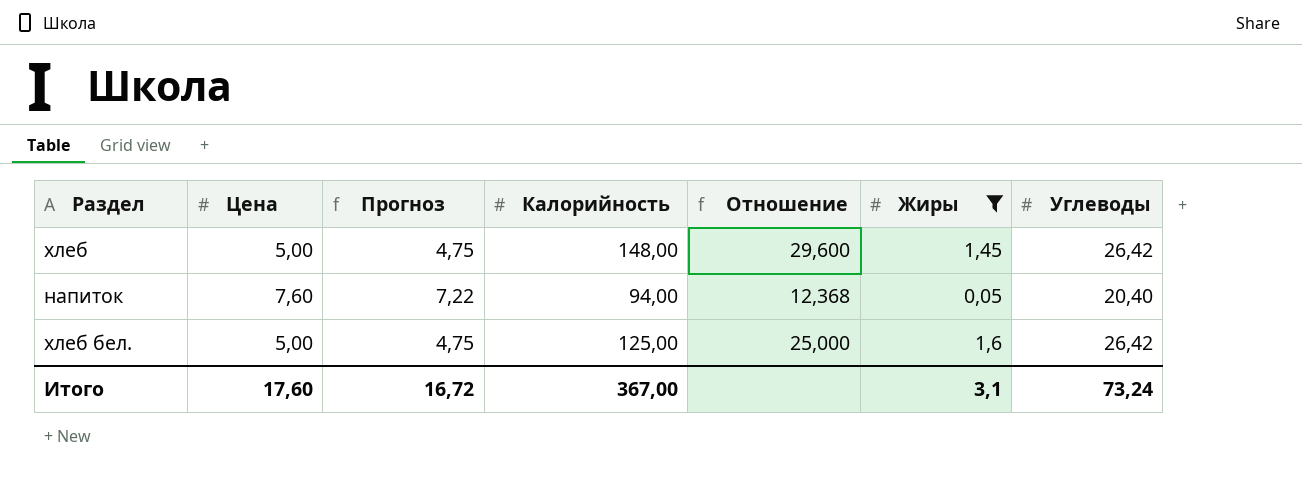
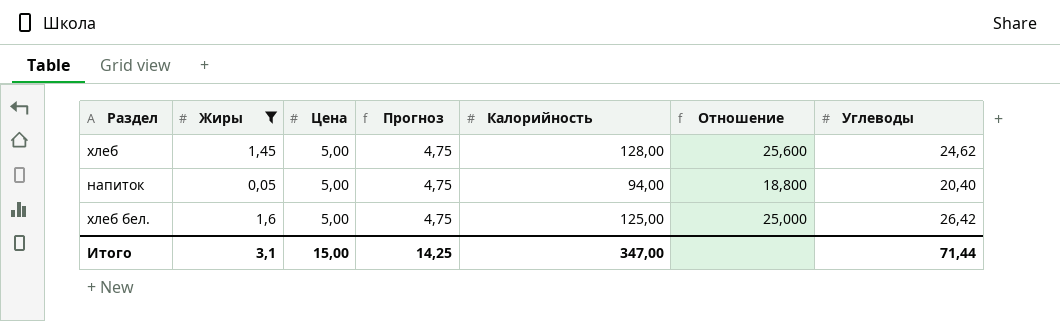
column Жиры | position: 6 -> 2
хлеб | Калорийность: 148,00 -> 128,00
хлеб | Отношение: 29,600 -> 25,600
хлеб | Углеводы: 26,42 -> 24,62
напиток | Цена: 7,60 -> 5,00
напиток | Прогноз: 7,22 -> 4,75
напиток | Отношение: 12,368 -> 18,800
Итого | Цена: 17,60 -> 15,00
Итого | Прогноз: 16,72 -> 14,25
Итого | Калорийность: 367,00 -> 347,00
Итого | Углеводы: 73,24 -> 71,44

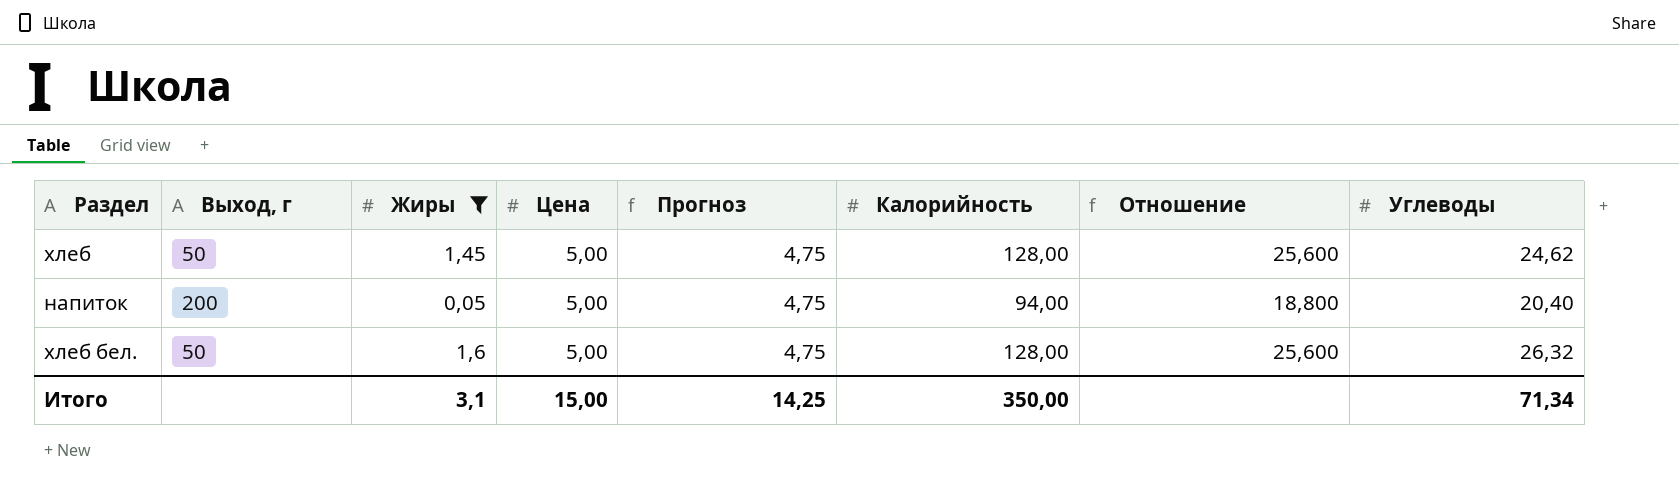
column Выход, г | position: none -> 2
хлеб бел. | Калорийность: 125,00 -> 128,00
хлеб бел. | Отношение: 25,000 -> 25,600
хлеб бел. | Углеводы: 26,42 -> 26,32
Итого | Калорийность: 347,00 -> 350,00
Итого | Углеводы: 71,44 -> 71,34

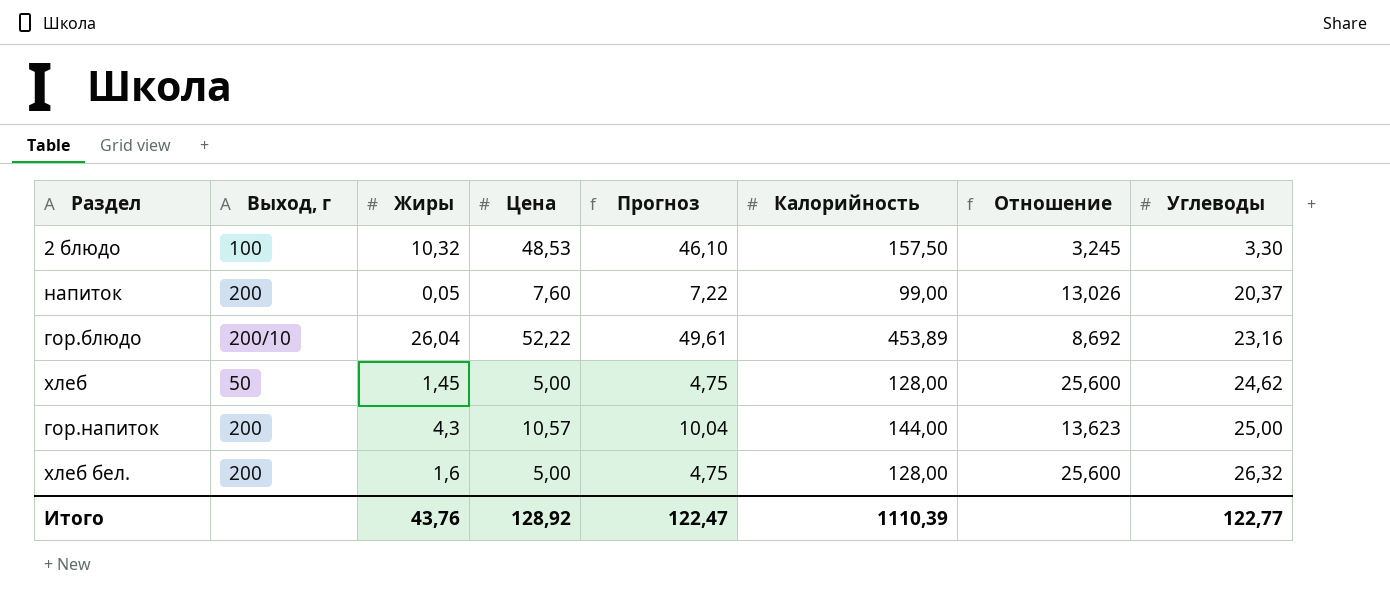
filter: Жиры <= 1,6 -> none
row order: none -> Углеводы ascending
напиток | Цена: 5,00 -> 7,60
напиток | Прогноз: 4,75 -> 7,22
напиток | Калорийность: 94,00 -> 99,00
напиток | Отношение: 18,800 -> 13,026
напиток | Углеводы: 20,40 -> 20,37
хлеб бел. | Выход, г: 50 -> 200
Итого | Жиры: 3,1 -> 43,76
Итого | Цена: 15,00 -> 128,92
Итого | Прогноз: 14,25 -> 122,47
Итого | Калорийность: 350,00 -> 1110,39
Итого | Углеводы: 71,34 -> 122,77

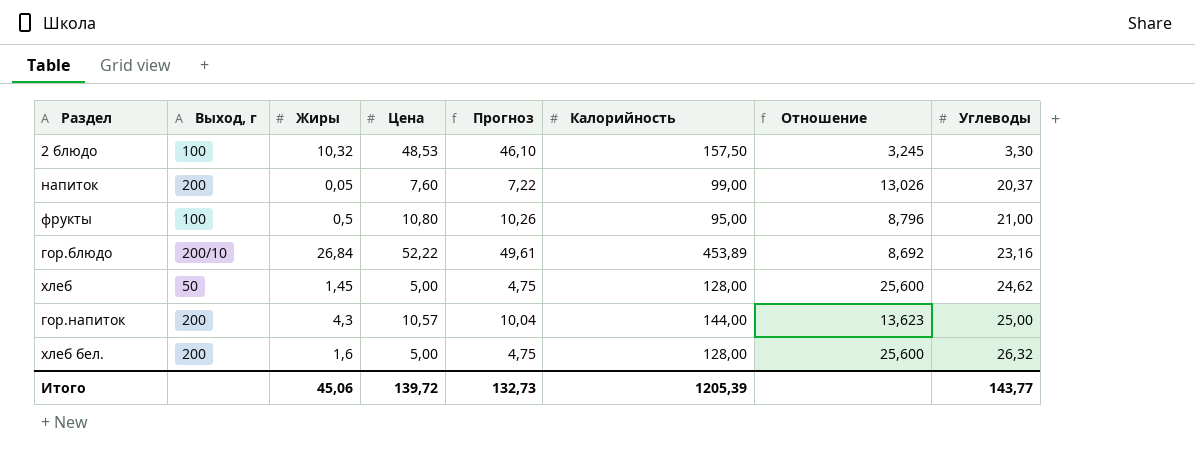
row фрукты: none -> 100 | 0,5 | 10,80 | 10,26 | 95,00 | 8,796 | 21,00
гор.блюдо | Жиры: 26,04 -> 26,84
Итого | Жиры: 43,76 -> 45,06
Итого | Цена: 128,92 -> 139,72
Итого | Прогноз: 122,47 -> 132,73
Итого | Калорийность: 1110,39 -> 1205,39
Итого | Углеводы: 122,77 -> 143,77

